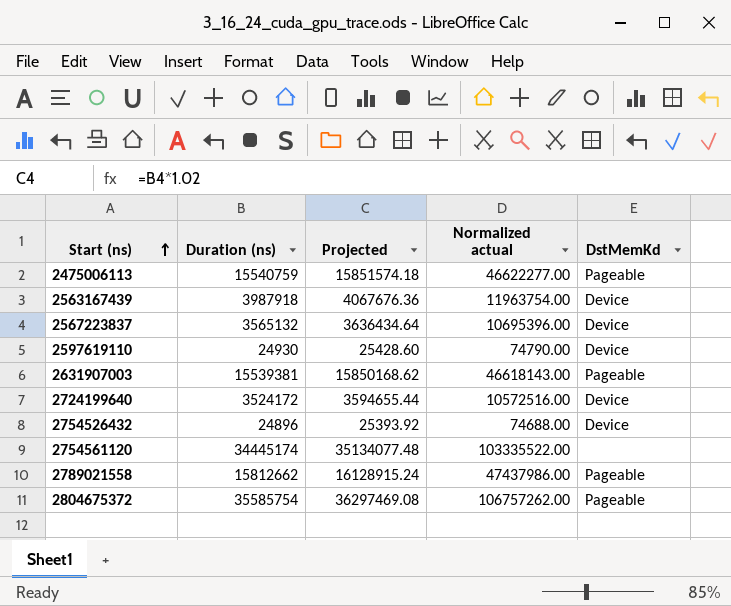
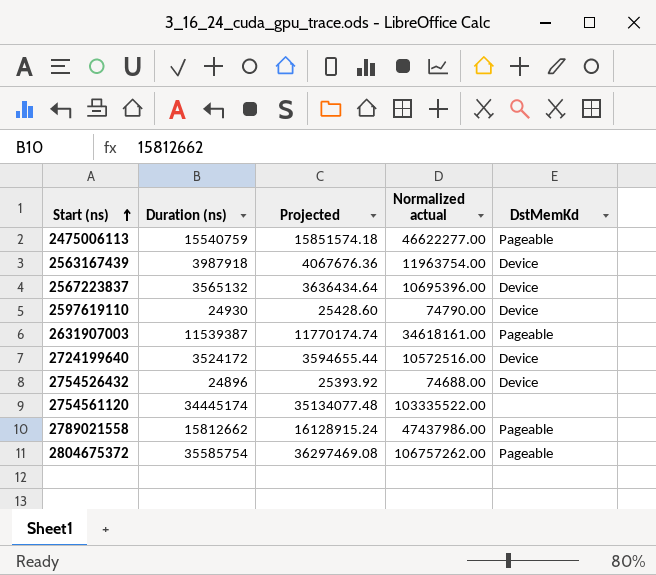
2631907003 | Duration (ns): 15539381 -> 11539387
2631907003 | Projected: 15850168.62 -> 11770174.74
2631907003 | Normalized actual: 46618143.00 -> 34618161.00

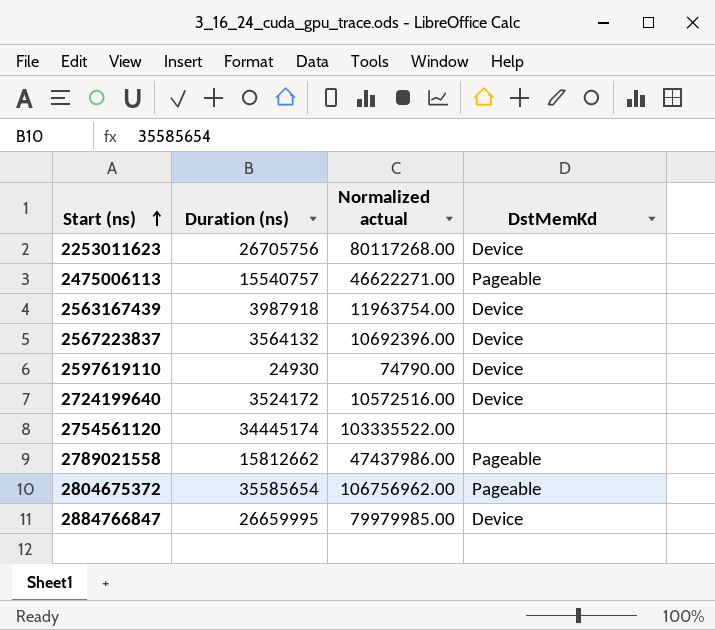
column Projected | formula: [Duration (ns)] * 1.02 -> none
row 2631907003: 11539387 | 11770174.74 | 34618161.00 | Pageable -> none
row 2754526432: 24896 | 25393.92 | 74688.00 | Device -> none
row 2253011623: none -> 26705756 | 80117268.00 | Device
2475006113 | Duration (ns): 15540759 -> 15540757
2475006113 | Normalized actual: 46622277.00 -> 46622271.00
2567223837 | Duration (ns): 3565132 -> 3564132
2567223837 | Normalized actual: 10695396.00 -> 10692396.00
2804675372 | Duration (ns): 35585754 -> 35585654
2804675372 | Normalized actual: 106757262.00 -> 106756962.00
row 2884766847: none -> 26659995 | 79979985.00 | Device

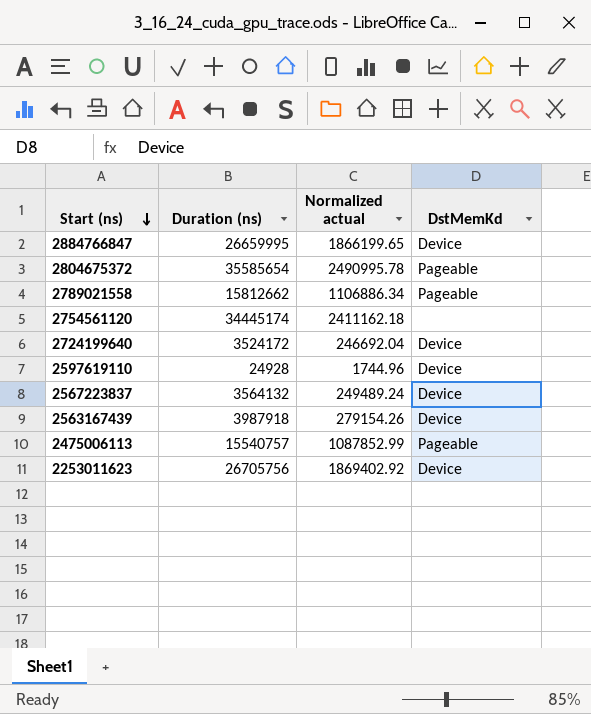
row order: Start (ns) ascending -> Start (ns) descending
column Normalized actual | formula: [Duration (ns)] * 3 -> [Duration (ns)] * 0.07
2597619110 | Duration (ns): 24930 -> 24928

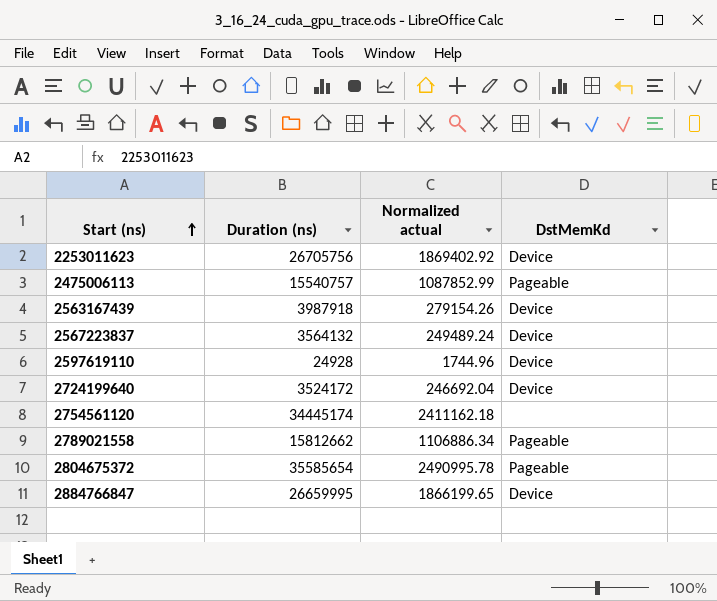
row order: Start (ns) descending -> Start (ns) ascending

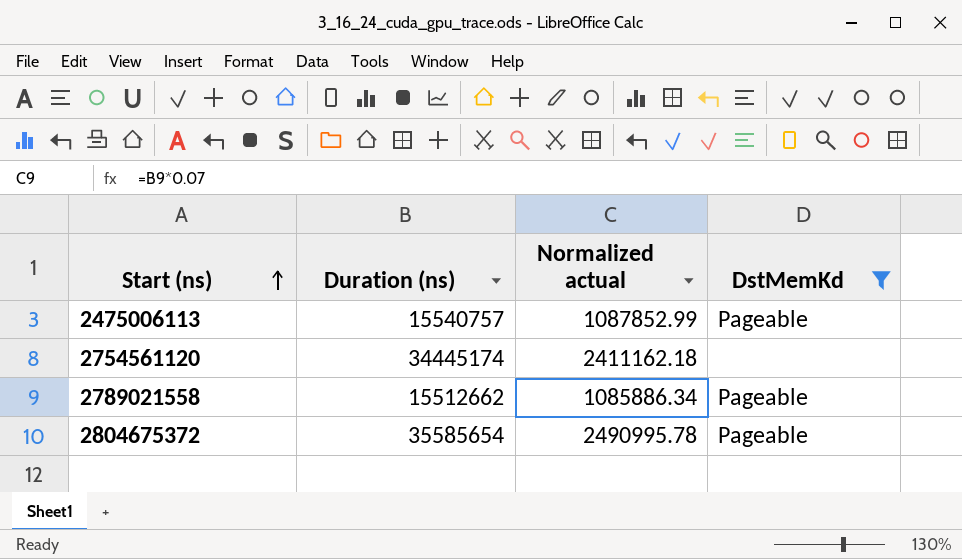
filter: none -> DstMemKd != Device
2789021558 | Duration (ns): 15812662 -> 15512662
2789021558 | Normalized actual: 1106886.34 -> 1085886.34

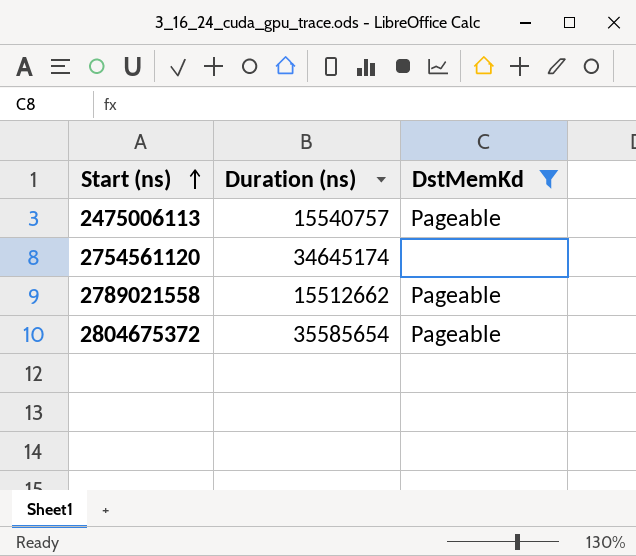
column Normalized actual | formula: [Duration (ns)] * 0.07 -> none
2754561120 | Duration (ns): 34445174 -> 34645174

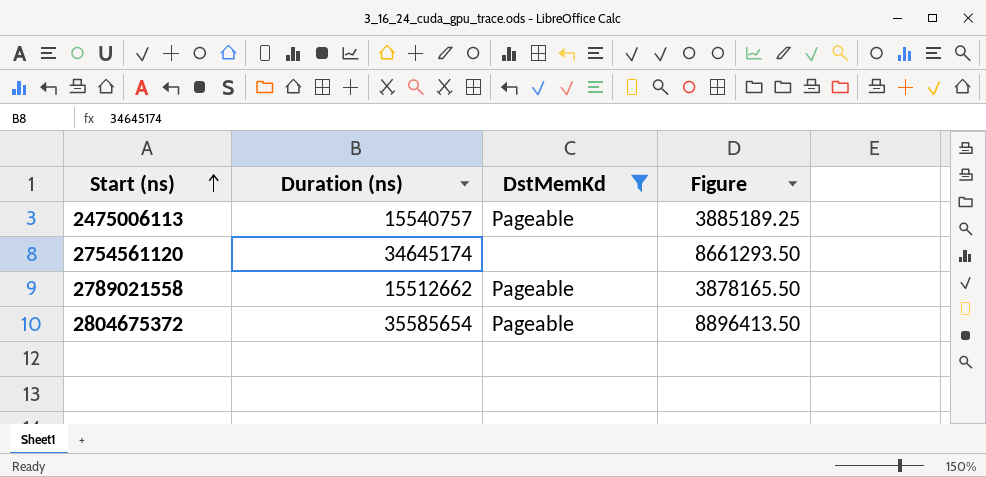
column Figure | formula: none -> [Duration (ns)] * 0.25

